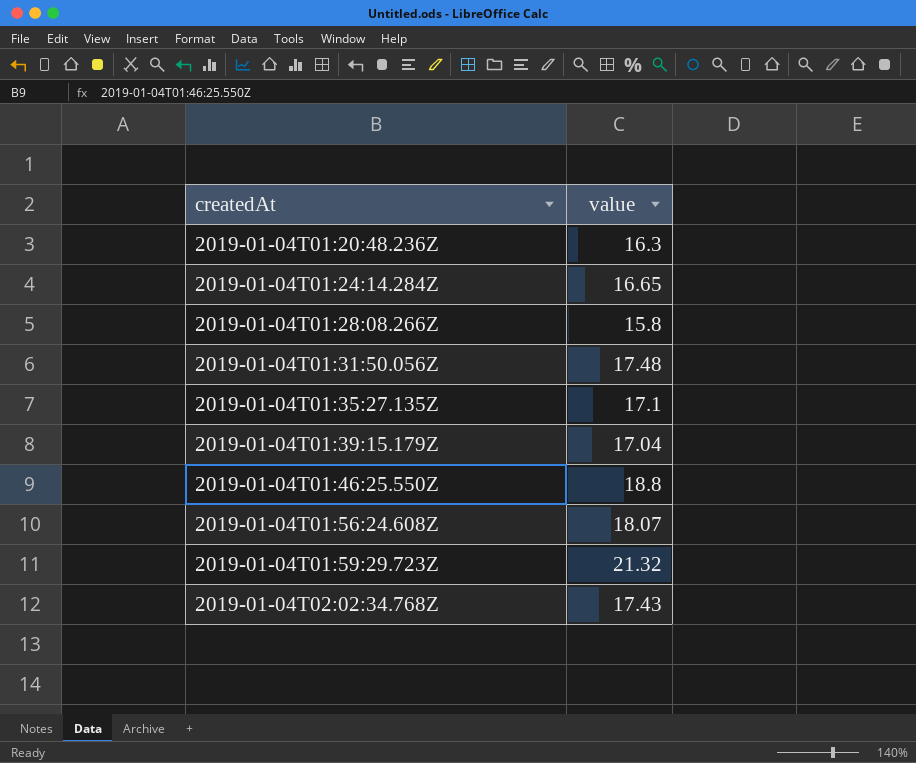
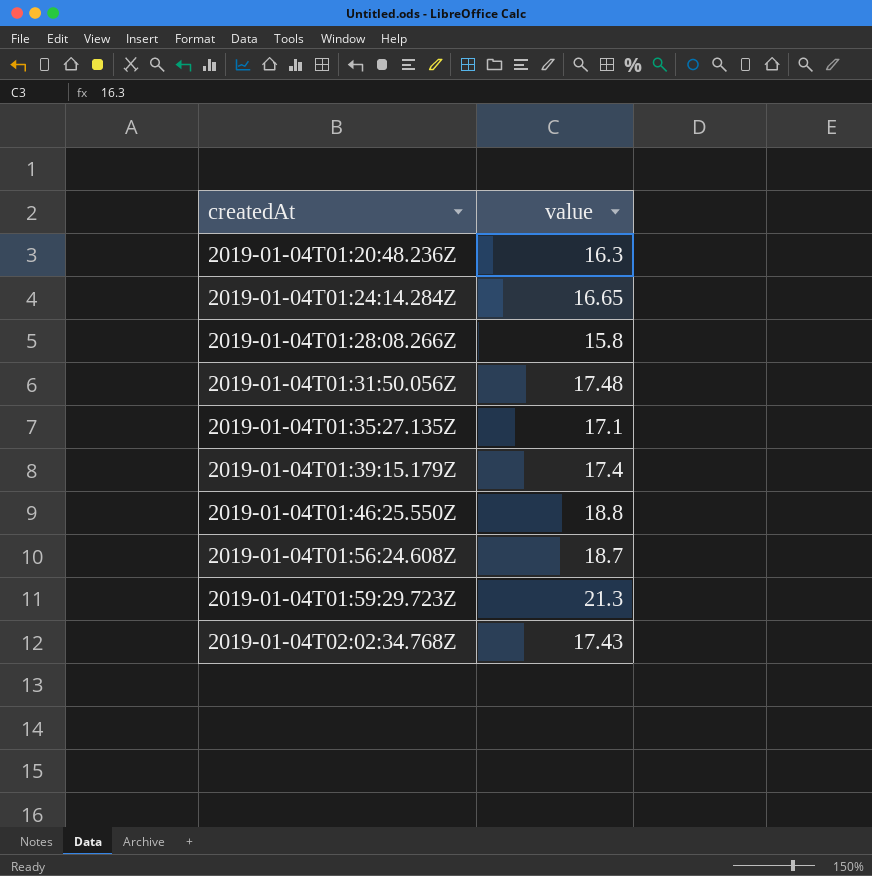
2019-01-04T01:39:15.179Z | value: 17.04 -> 17.4
2019-01-04T01:56:24.608Z | value: 18.07 -> 18.7
2019-01-04T01:59:29.723Z | value: 21.32 -> 21.3

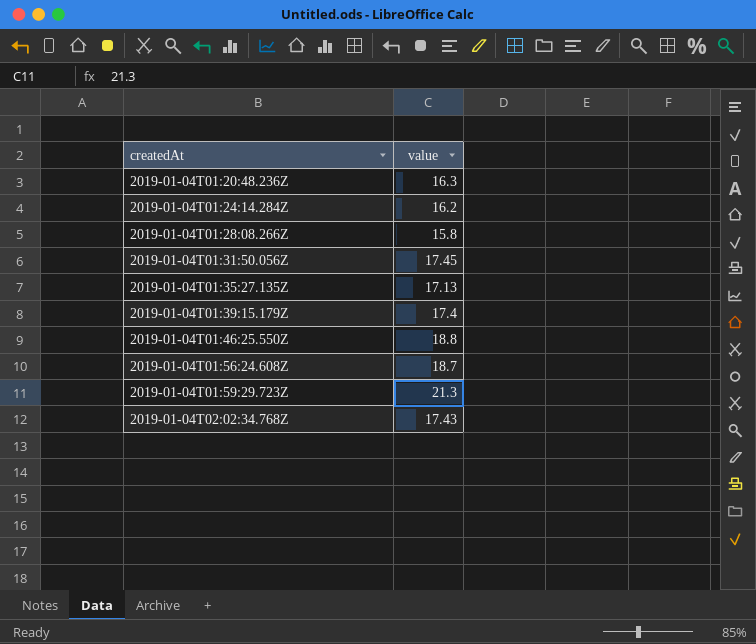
2019-01-04T01:24:14.284Z | value: 16.65 -> 16.2
2019-01-04T01:31:50.056Z | value: 17.48 -> 17.45
2019-01-04T01:35:27.135Z | value: 17.1 -> 17.13

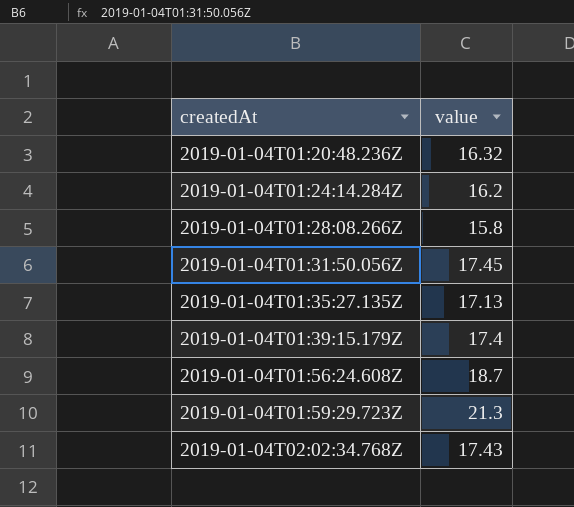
row 2019-01-04T01:46:25.550Z: 18.8 -> none
2019-01-04T01:20:48.236Z | value: 16.3 -> 16.32

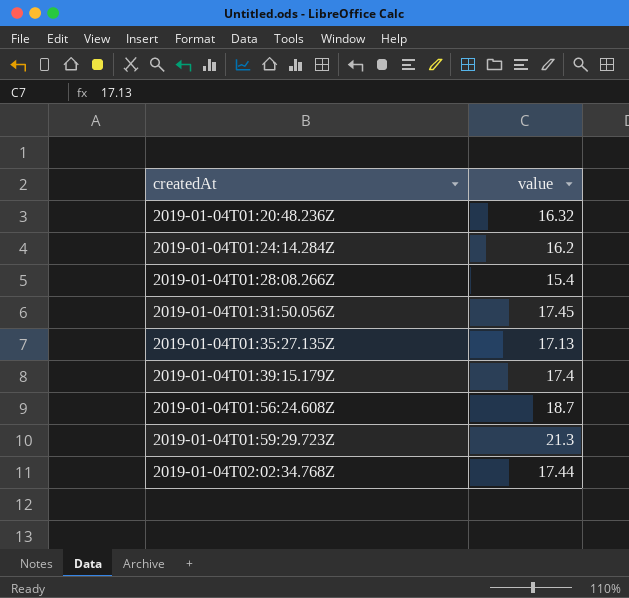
2019-01-04T01:28:08.266Z | value: 15.8 -> 15.4
2019-01-04T02:02:34.768Z | value: 17.43 -> 17.44

